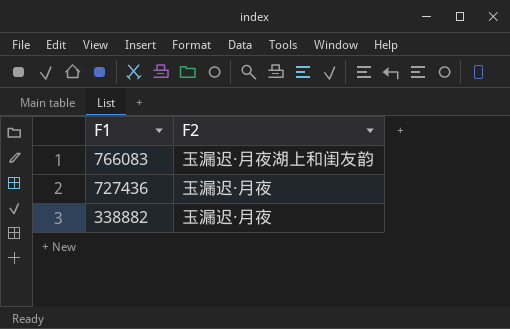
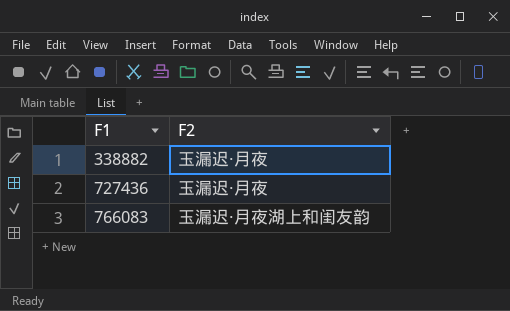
row order: F1 descending -> F1 ascending

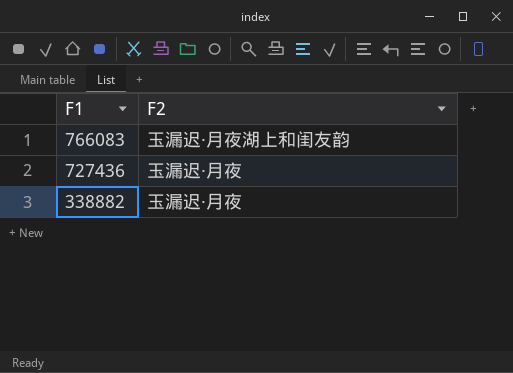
row order: F1 ascending -> F1 descending

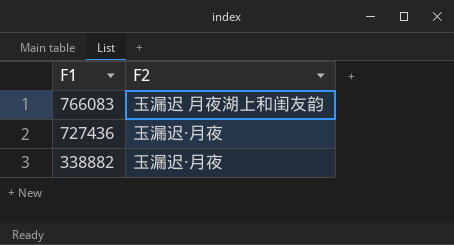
766083 | F2: 玉漏迟·月夜湖上和闺友韵 -> 玉漏迟 月夜湖上和闺友韵

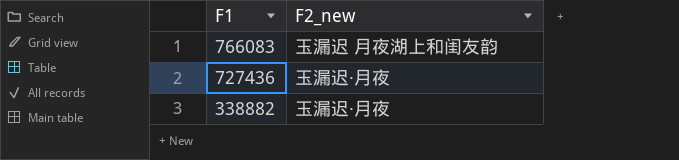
column name: F2 -> F2_new

